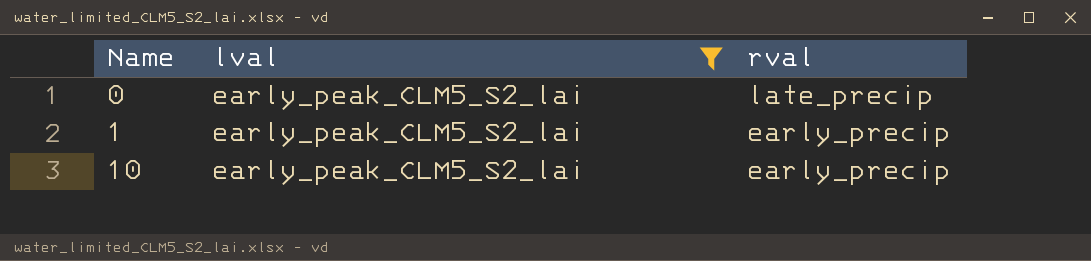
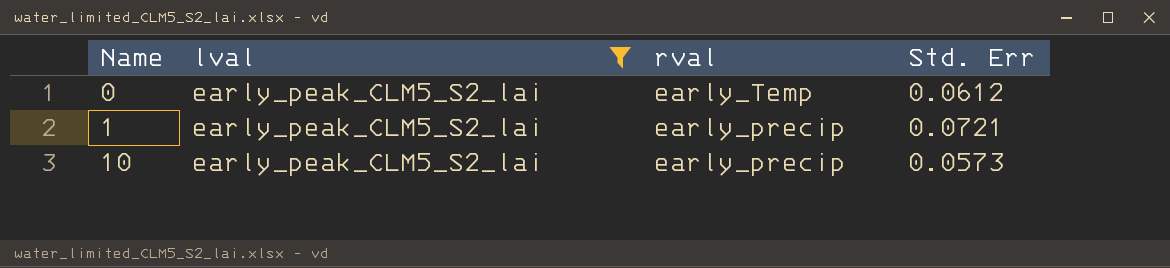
column Std. Err | position: none -> 4
0 | rval: late_precip -> early_Temp

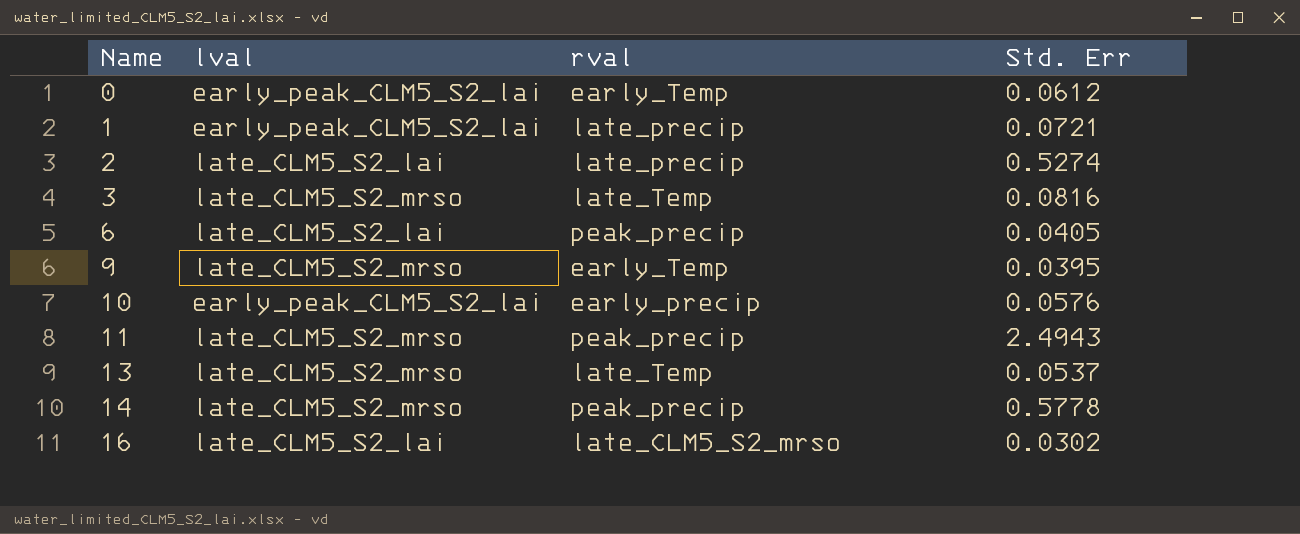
filter: lval = early_peak_CLM5_S2_lai -> none
1 | rval: early_precip -> late_precip
10 | Std. Err: 0.0573 -> 0.0576

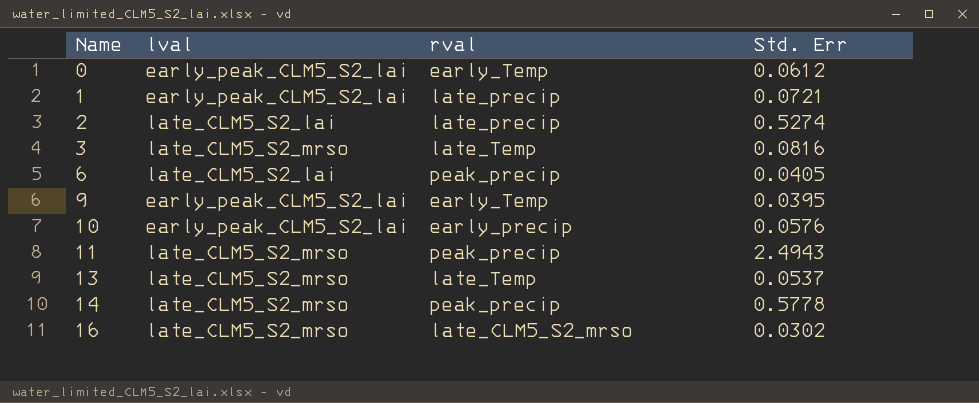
9 | lval: late_CLM5_S2_mrso -> early_peak_CLM5_S2_lai
16 | lval: late_CLM5_S2_lai -> late_CLM5_S2_mrso

